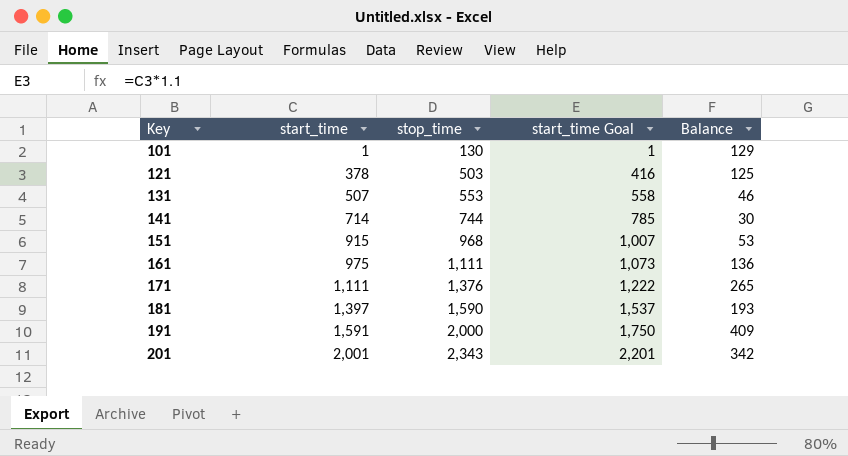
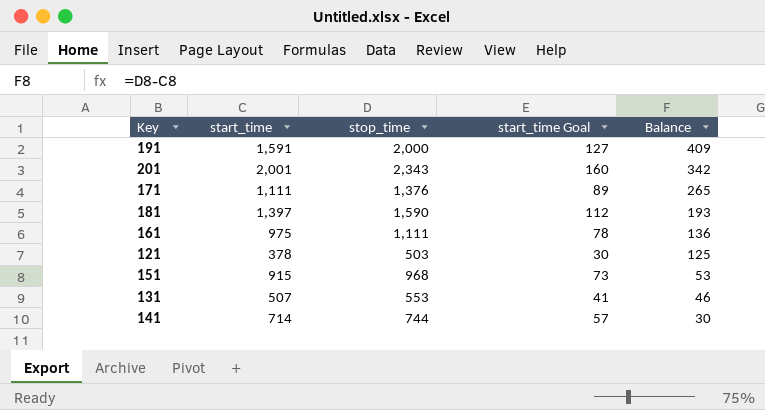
row order: Key ascending -> Balance descending
column start_time Goal | formula: [start_time] * 1.1 -> [start_time] * 0.08
row 101: 1 | 130 | 1 | 129 -> none

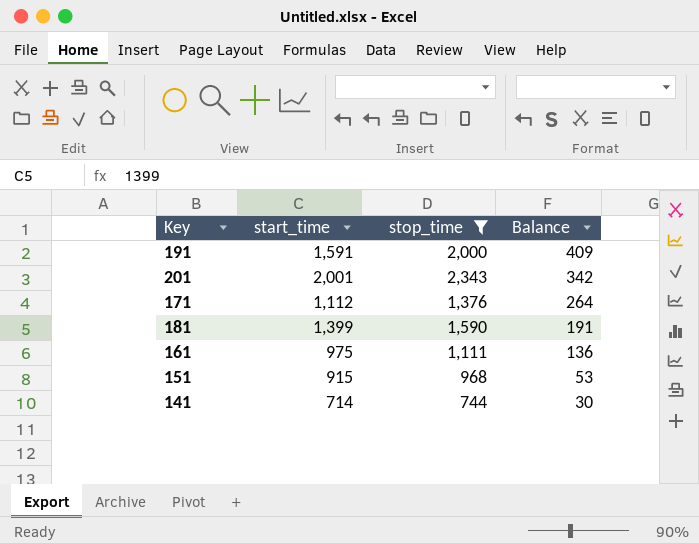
filter: none -> stop_time >= 744
column start_time Goal | formula: [start_time] * 0.08 -> none
171 | start_time: 1,111 -> 1,112
171 | Balance: 265 -> 264
181 | start_time: 1,397 -> 1,399
181 | Balance: 193 -> 191

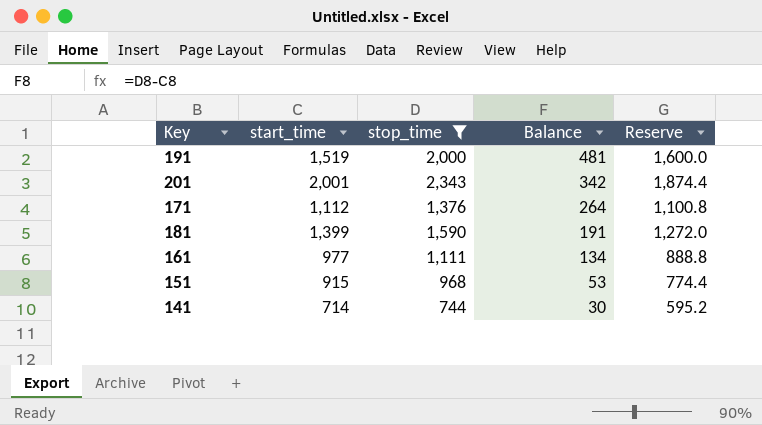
column Reserve | formula: none -> [stop_time] * 0.8
191 | start_time: 1,591 -> 1,519
191 | Balance: 409 -> 481
161 | start_time: 975 -> 977
161 | Balance: 136 -> 134

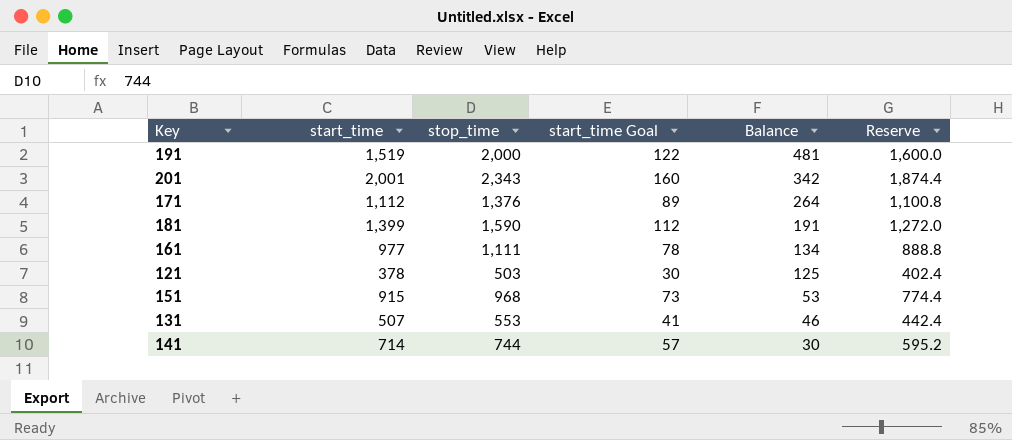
filter: stop_time >= 744 -> none
column start_time Goal | formula: none -> [start_time] * 0.08

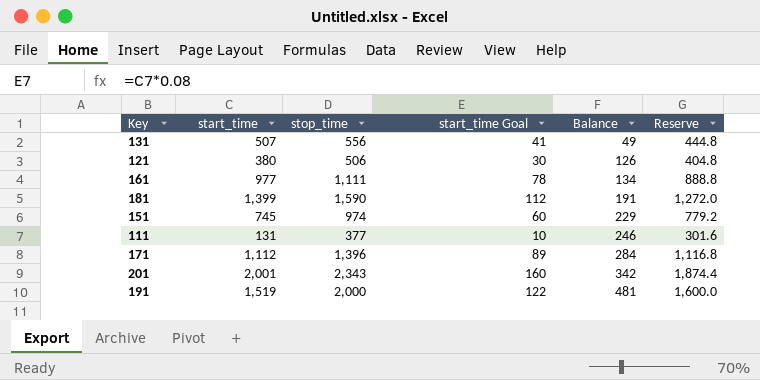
row order: Balance descending -> Balance ascending
row 141: 714 | 744 | 57 | 30 | 595.2 -> none
131 | stop_time: 553 -> 556
131 | Balance: 46 -> 49
131 | Reserve: 442.4 -> 444.8
121 | start_time: 378 -> 380
121 | stop_time: 503 -> 506
121 | Balance: 125 -> 126
121 | Reserve: 402.4 -> 404.8
151 | start_time: 915 -> 745
151 | stop_time: 968 -> 974
151 | start_time Goal: 73 -> 60
151 | Balance: 53 -> 229
151 | Reserve: 774.4 -> 779.2
row 111: none -> 131 | 377 | 10 | 246 | 301.6
171 | stop_time: 1,376 -> 1,396
171 | Balance: 264 -> 284
171 | Reserve: 1,100.8 -> 1,116.8

